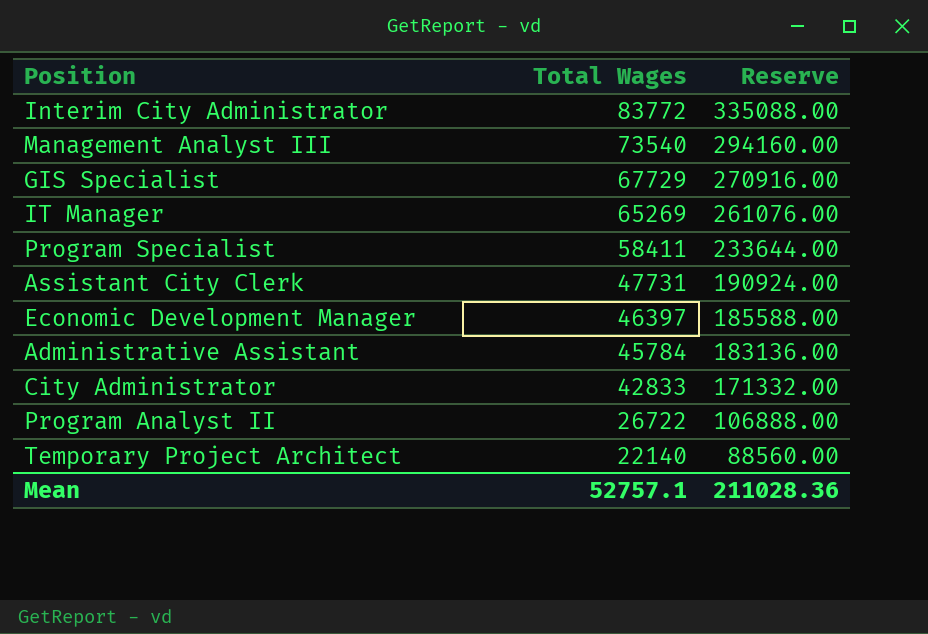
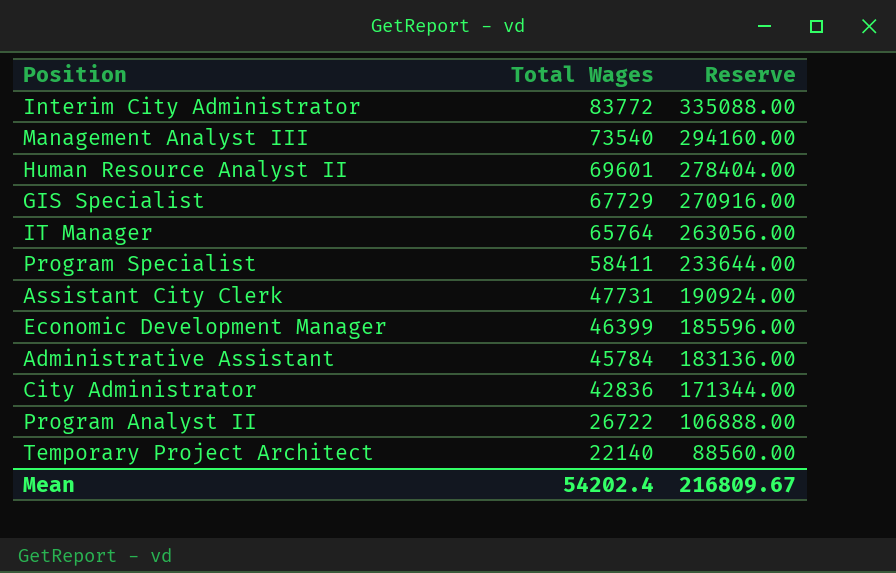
row Human Resource Analyst II: none -> 69601 | 278404.00
IT Manager | Total Wages: 65269 -> 65764
IT Manager | Reserve: 261076.00 -> 263056.00
Economic Development Manager | Total Wages: 46397 -> 46399
Economic Development Manager | Reserve: 185588.00 -> 185596.00
City Administrator | Total Wages: 42833 -> 42836
City Administrator | Reserve: 171332.00 -> 171344.00
Mean | Total Wages: 52757.1 -> 54202.4
Mean | Reserve: 211028.36 -> 216809.67

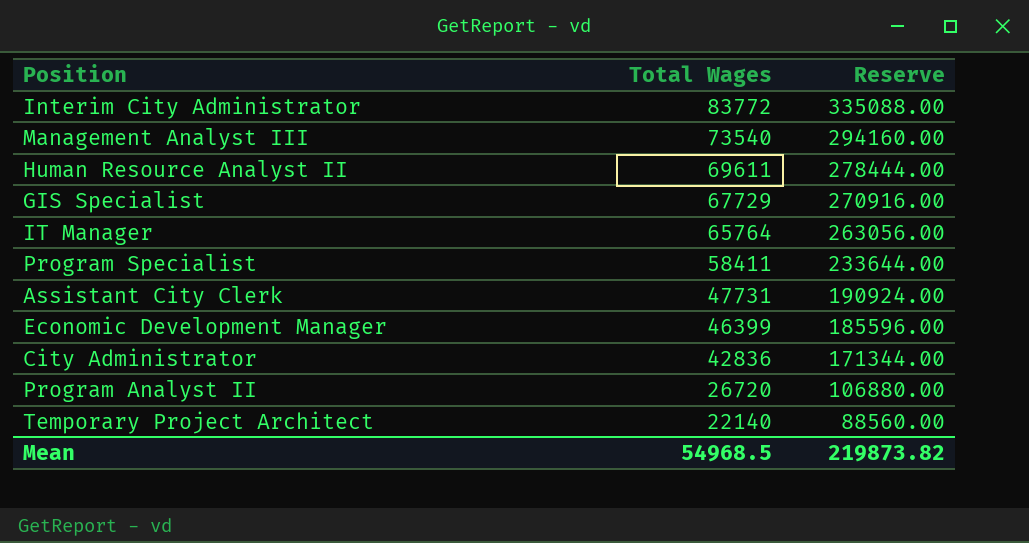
row Administrative Assistant: 45784 | 183136.00 -> none
Human Resource Analyst II | Total Wages: 69601 -> 69611
Human Resource Analyst II | Reserve: 278404.00 -> 278444.00
Program Analyst II | Total Wages: 26722 -> 26720
Program Analyst II | Reserve: 106888.00 -> 106880.00
Mean | Total Wages: 54202.4 -> 54968.5
Mean | Reserve: 216809.67 -> 219873.82

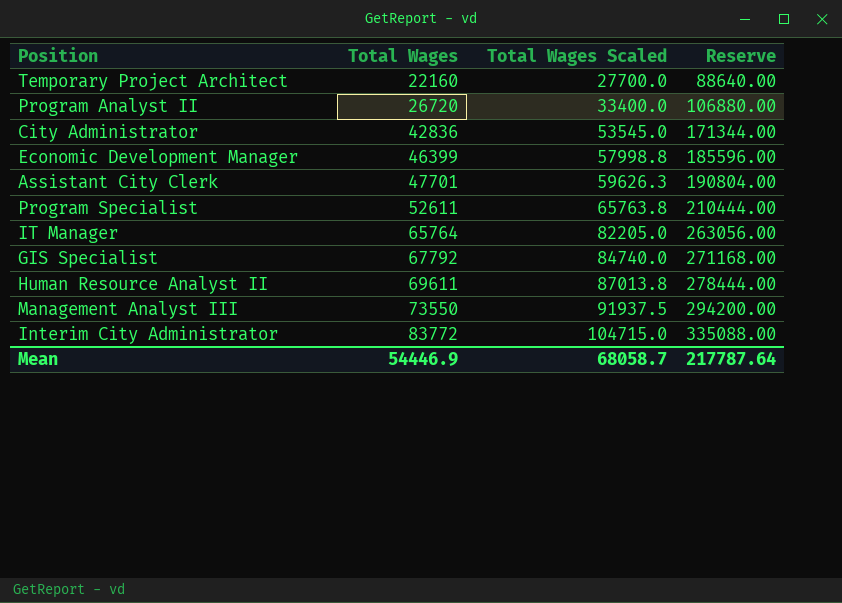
row order: Total Wages descending -> Total Wages ascending
column Total Wages Scaled | formula: none -> [Total Wages] * 1.25
Temporary Project Architect | Total Wages: 22140 -> 22160
Temporary Project Architect | Reserve: 88560.00 -> 88640.00
Assistant City Clerk | Total Wages: 47731 -> 47701
Assistant City Clerk | Reserve: 190924.00 -> 190804.00
Program Specialist | Total Wages: 58411 -> 52611
Program Specialist | Reserve: 233644.00 -> 210444.00
GIS Specialist | Total Wages: 67729 -> 67792
GIS Specialist | Reserve: 270916.00 -> 271168.00
Management Analyst III | Total Wages: 73540 -> 73550
Management Analyst III | Reserve: 294160.00 -> 294200.00
Mean | Total Wages: 54968.5 -> 54446.9
Mean | Reserve: 219873.82 -> 217787.64

